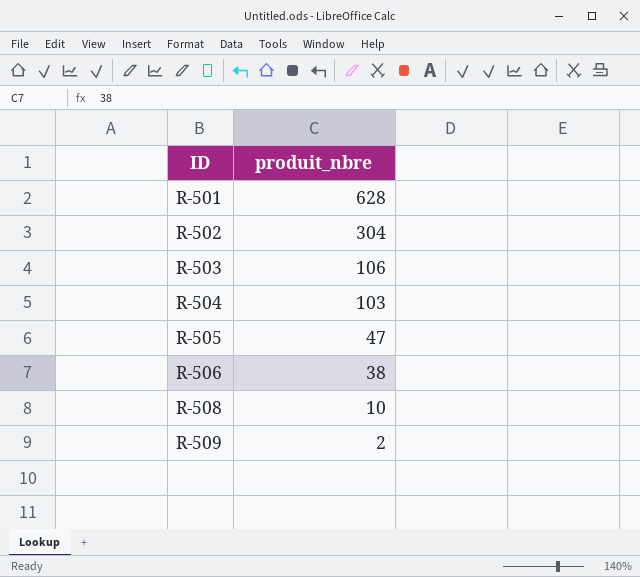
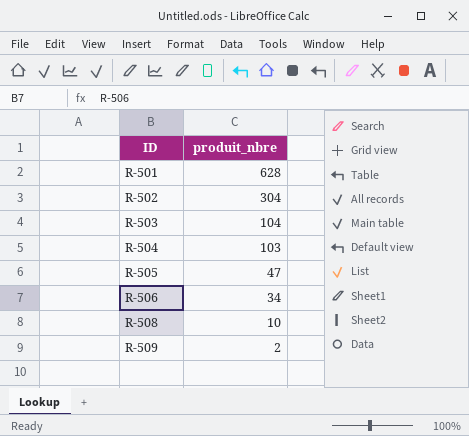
R-503 | produit_nbre: 106 -> 104
R-506 | produit_nbre: 38 -> 34

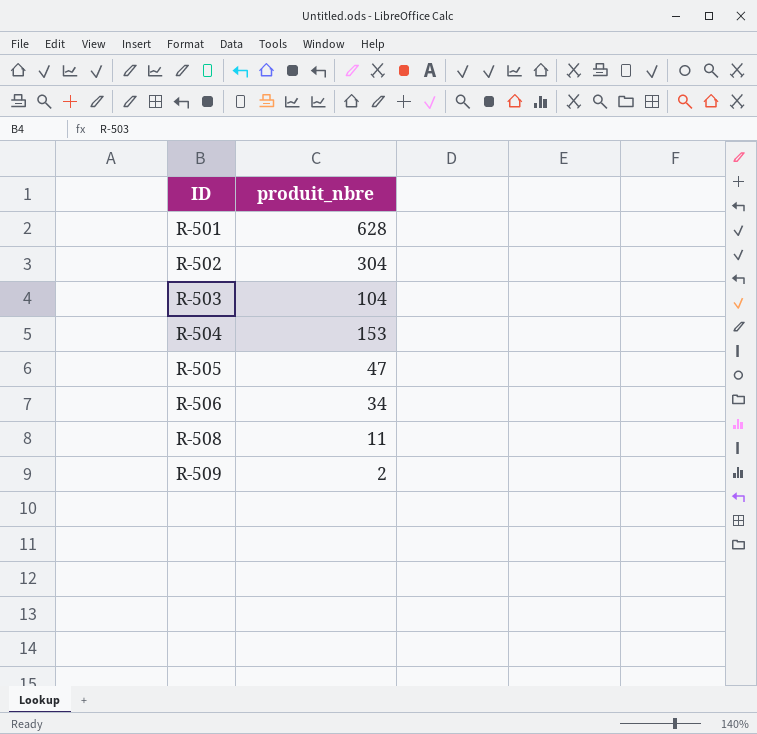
R-504 | produit_nbre: 103 -> 153
R-508 | produit_nbre: 10 -> 11

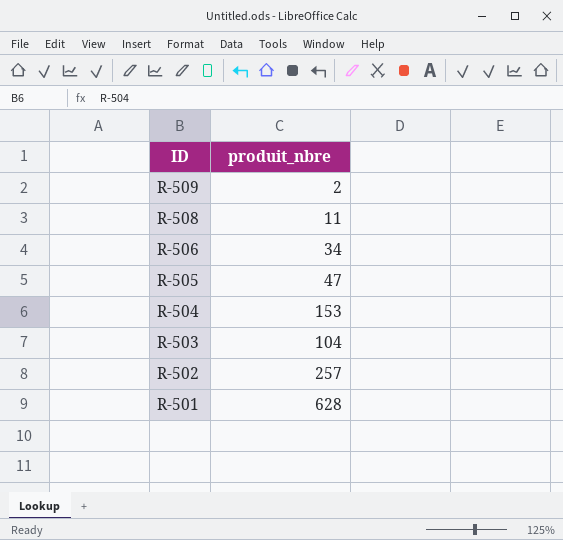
row order: ID ascending -> ID descending
R-502 | produit_nbre: 304 -> 257

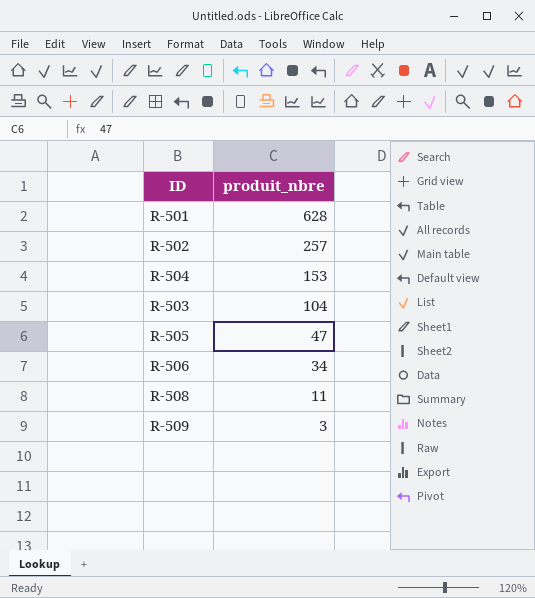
row order: ID descending -> produit_nbre descending
R-509 | produit_nbre: 2 -> 3

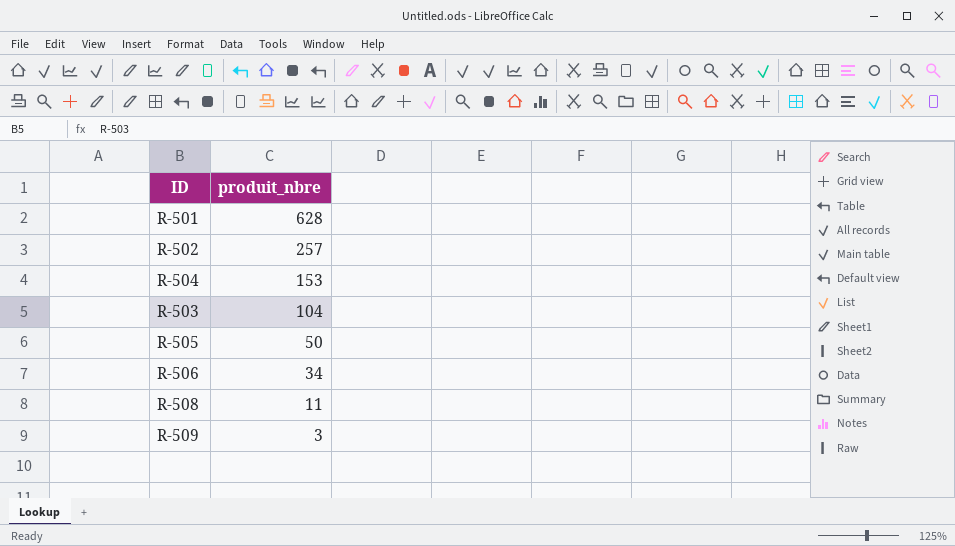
R-505 | produit_nbre: 47 -> 50

